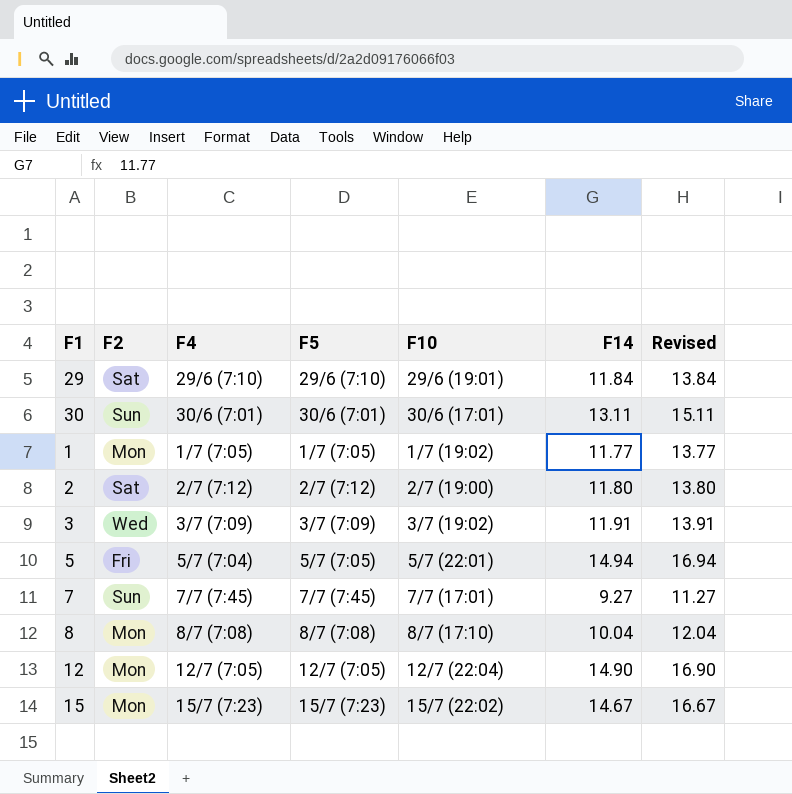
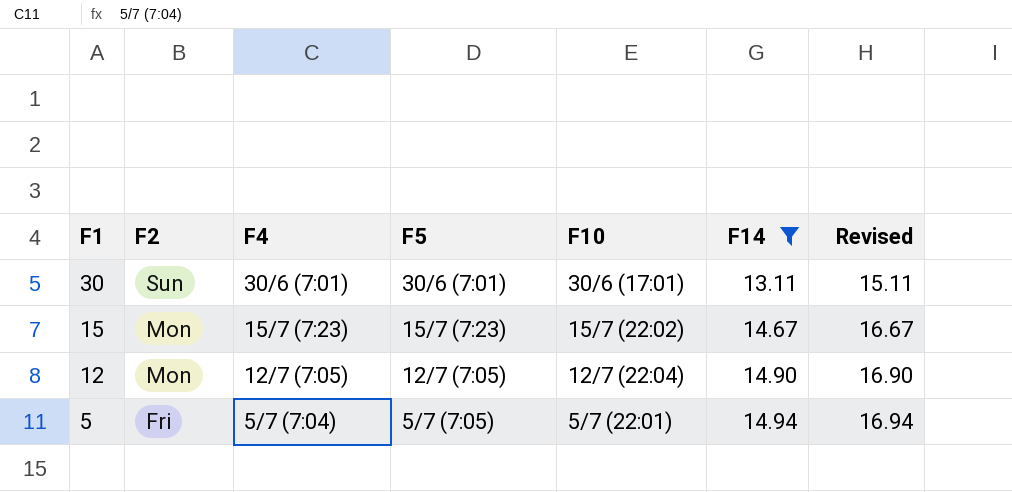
filter: none -> F14 >= 13.11
row order: none -> F1 descending

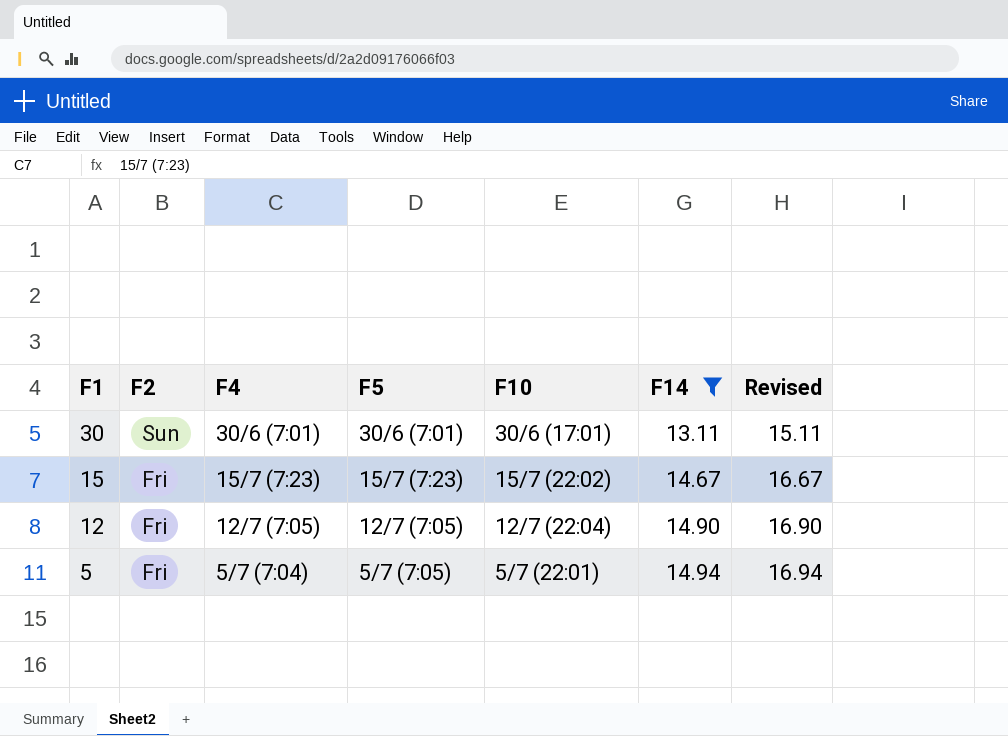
15 | F2: Mon -> Fri
12 | F2: Mon -> Fri

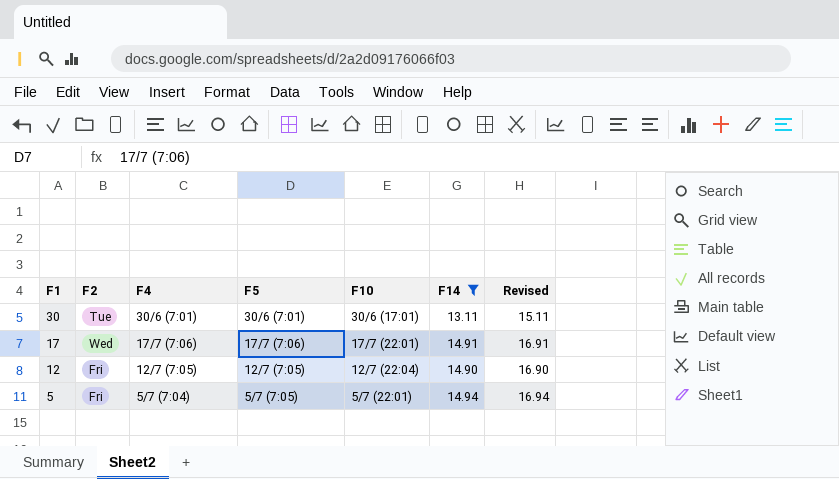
row 15: Fri | 15/7 (7:23) | 15/7 (7:23) | 15/7 (22:02) | 14.67 | 16.67 -> none
30 | F2: Sun -> Tue
row 17: none -> Wed | 17/7 (7:06) | 17/7 (7:06) | 17/7 (22:01) | 14.91 | 16.91

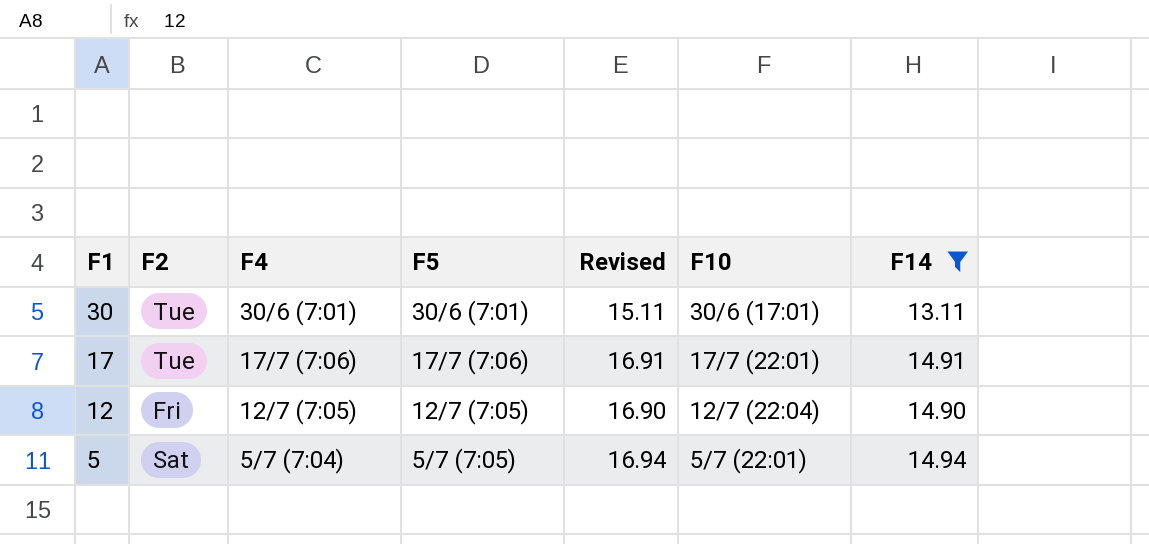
column Revised | position: 7 -> 5
17 | F2: Wed -> Tue
5 | F2: Fri -> Sat

